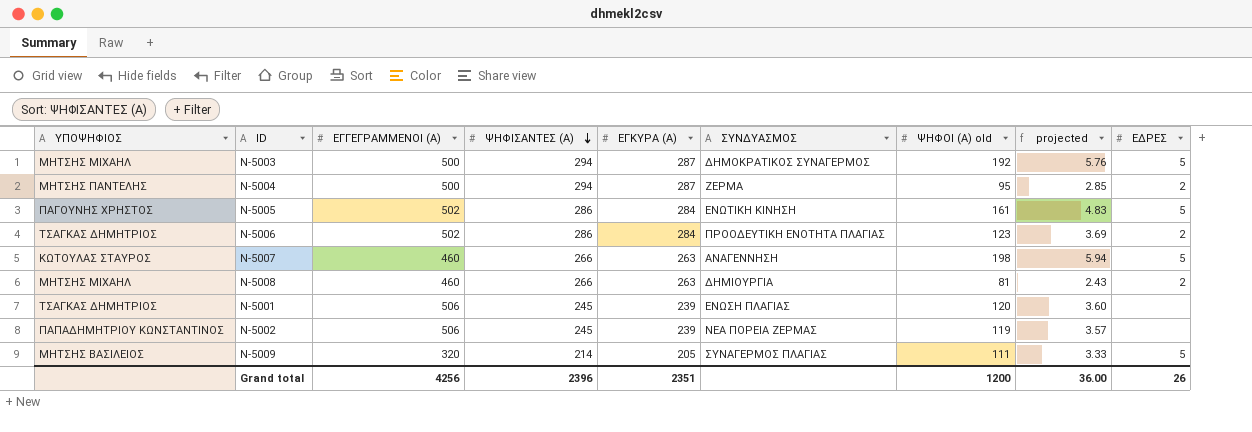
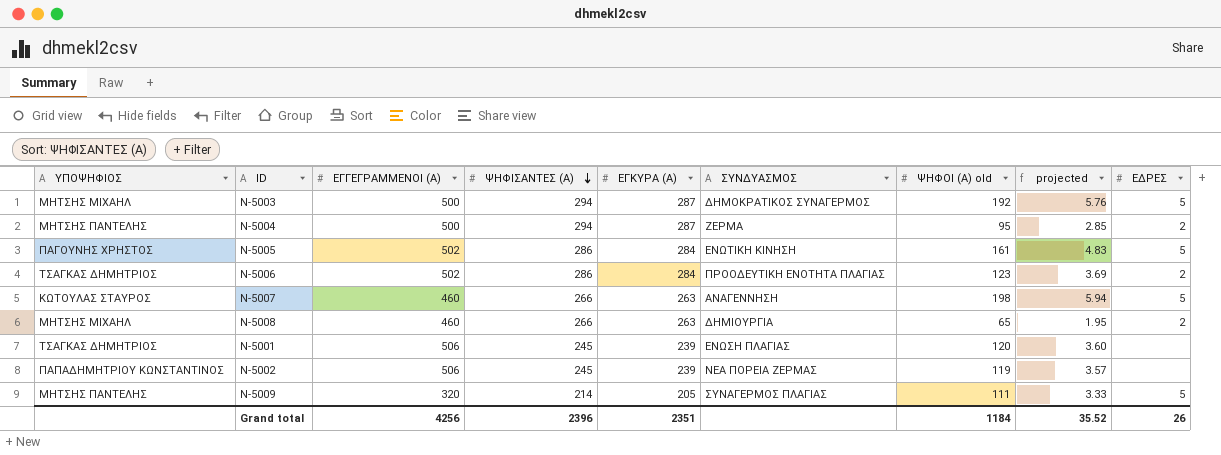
N-5008 | ΨΗΦΟΙ (Α) old: 81 -> 65
N-5008 | projected: 2.43 -> 1.95
N-5009 | ΥΠΟΨΗΦΙΟΣ: ΜΗΤΣΗΣ ΒΑΣΙΛΕΙΟΣ -> ΜΗΤΣΗΣ ΠΑΝΤΕΛΗΣ
Grand total | ΨΗΦΟΙ (Α) old: 1200 -> 1184
Grand total | projected: 36.00 -> 35.52

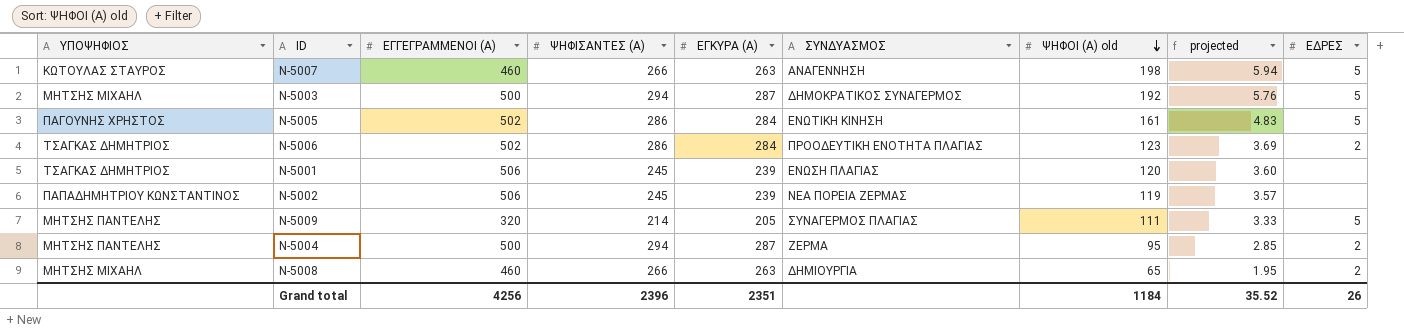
row order: ΨΗΦΙΣΑΝΤΕΣ (Α) descending -> ΨΗΦΟΙ (Α) old descending

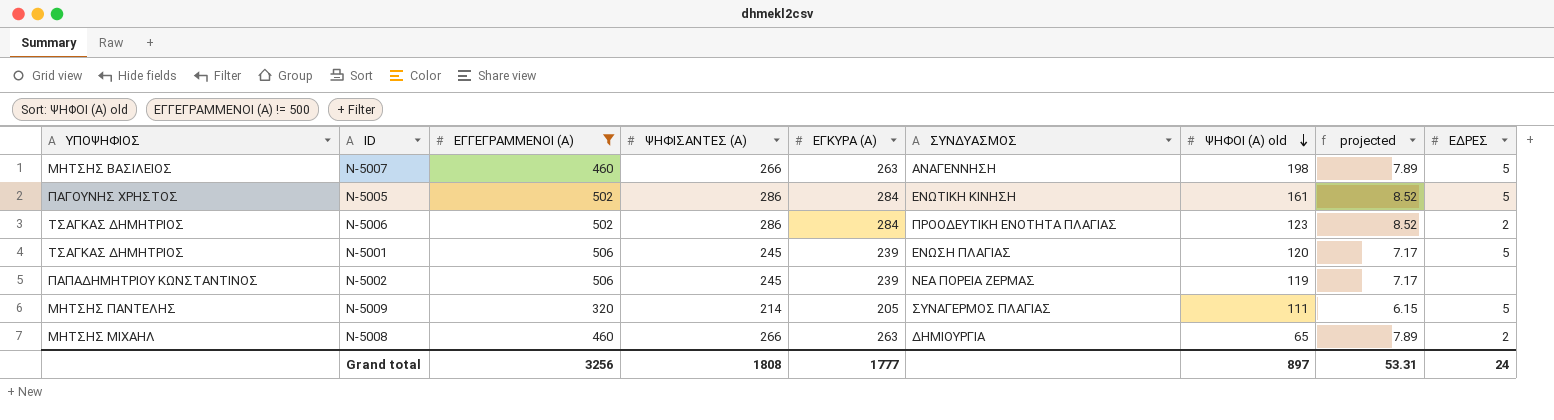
filter: none -> ΕΓΓΕΓΡΑΜΜΕΝΟΙ (Α) != 500
column projected | formula: [ΨΗΦΟΙ (Α) old] * 0.03 -> [ΕΓΚΥΡΑ (Α)] * 0.03
N-5007 | ΥΠΟΨΗΦΙΟΣ: ΚΩΤΟΥΛΑΣ ΣΤΑΥΡΟΣ -> ΜΗΤΣΗΣ ΒΑΣΙΛΕΙΟΣ
N-5001 | ΕΔΡΕΣ: none -> 5
Grand total | ΕΓΓΕΓΡΑΜΜΕΝΟΙ (Α): 4256 -> 3256
Grand total | ΨΗΦΙΣΑΝΤΕΣ (Α): 2396 -> 1808
Grand total | ΕΓΚΥΡΑ (Α): 2351 -> 1777
Grand total | ΨΗΦΟΙ (Α) old: 1184 -> 897
Grand total | projected: 35.52 -> 53.31
Grand total | ΕΔΡΕΣ: 26 -> 24

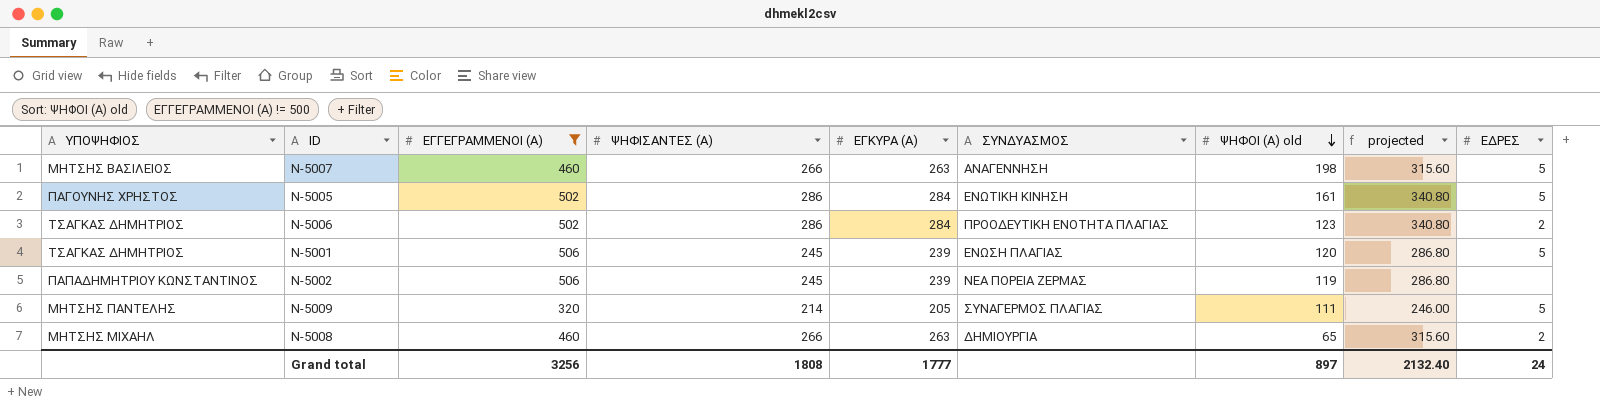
column projected | formula: [ΕΓΚΥΡΑ (Α)] * 0.03 -> [ΕΓΚΥΡΑ (Α)] * 1.2
Grand total | projected: 53.31 -> 2132.40

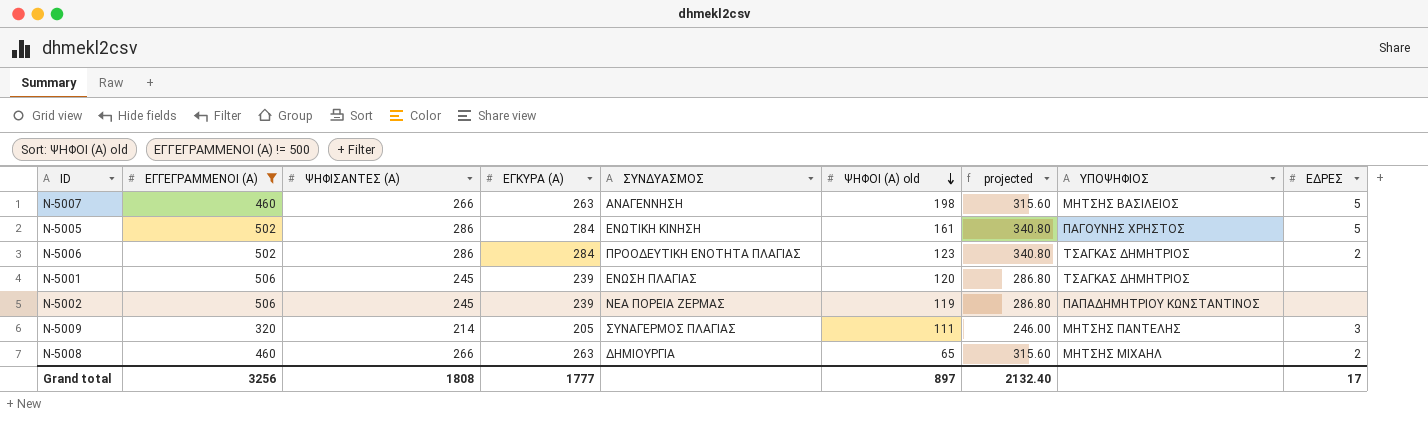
column ΥΠΟΨΗΦΙΟΣ | position: 1 -> 8
N-5001 | ΕΔΡΕΣ: 5 -> none
N-5009 | ΕΔΡΕΣ: 5 -> 3
Grand total | ΕΔΡΕΣ: 24 -> 17

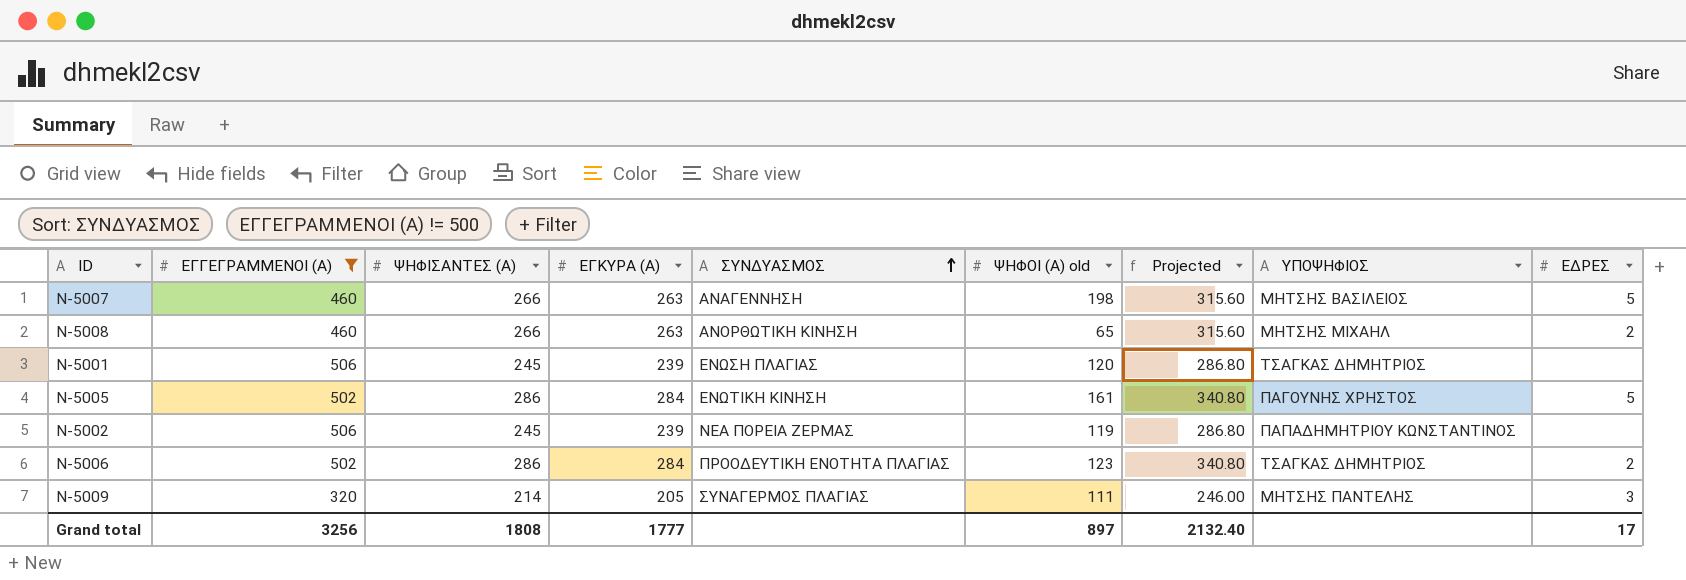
row order: ΨΗΦΟΙ (Α) old descending -> ΣΥΝΔΥΑΣΜΟΣ ascending
column name: projected -> Projected
N-5008 | ΣΥΝΔΥΑΣΜΟΣ: ΔΗΜΙΟΥΡΓΙΑ -> ΑΝΟΡΘΩΤΙΚΗ ΚΙΝΗΣΗ

